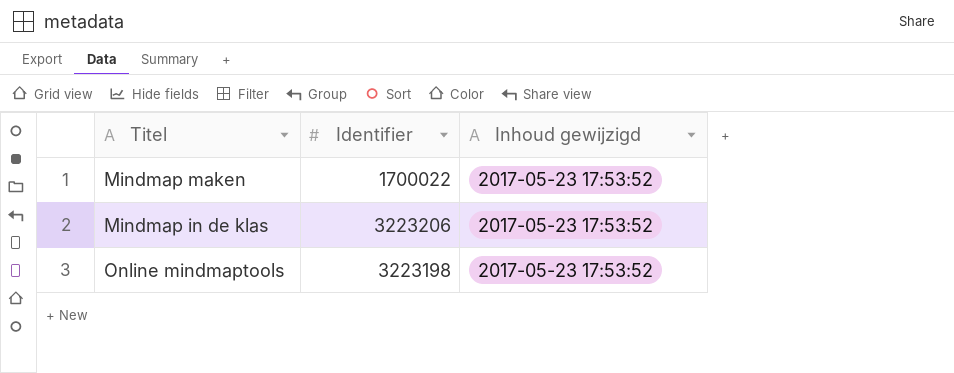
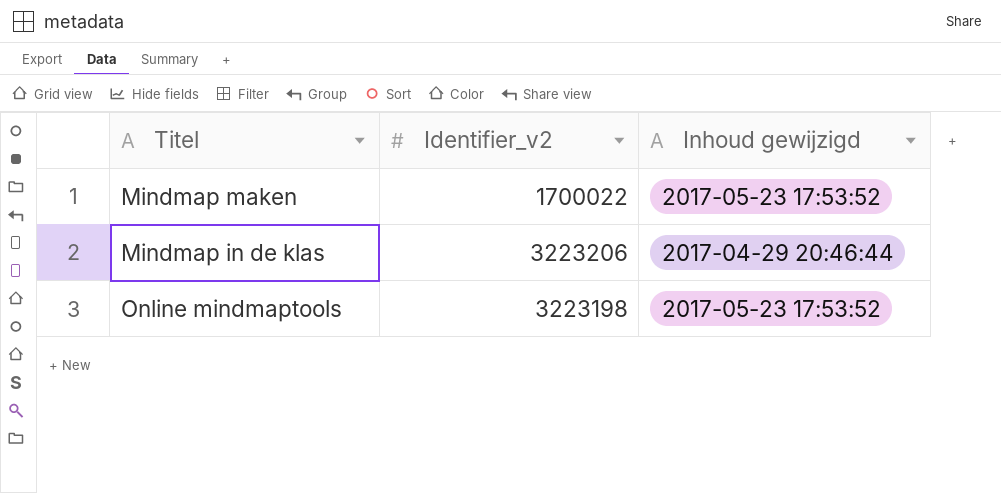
column name: Identifier -> Identifier_v2
Mindmap in de klas | Inhoud gewijzigd: 2017-05-23 17:53:52 -> 2017-04-29 20:46:44

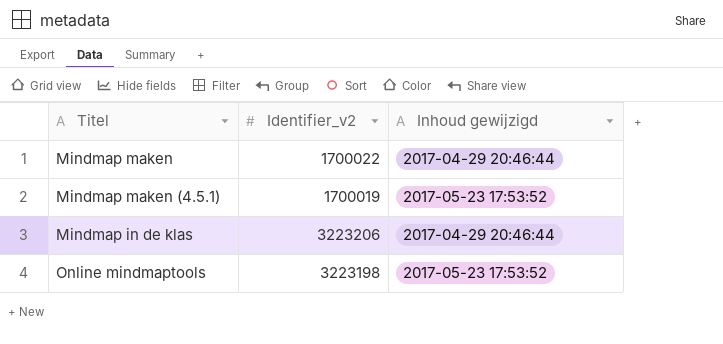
Mindmap maken | Inhoud gewijzigd: 2017-05-23 17:53:52 -> 2017-04-29 20:46:44
row Mindmap maken (4.5.1): none -> 1700019 | 2017-05-23 17:53:52

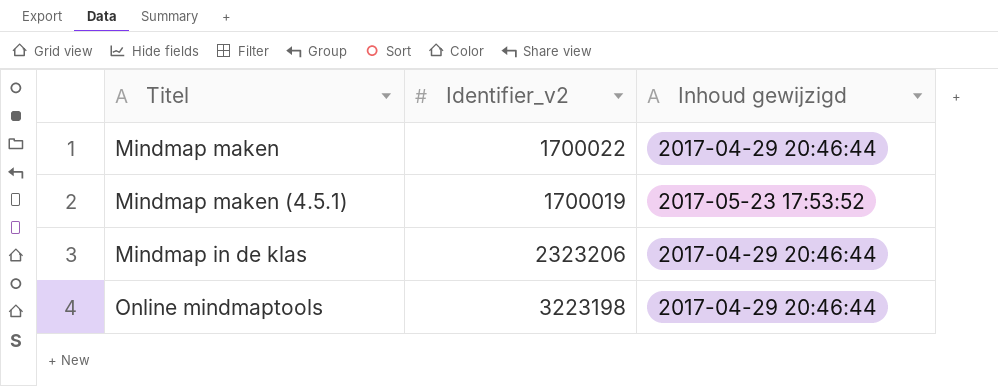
Mindmap in de klas | Identifier_v2: 3223206 -> 2323206
Online mindmaptools | Inhoud gewijzigd: 2017-05-23 17:53:52 -> 2017-04-29 20:46:44

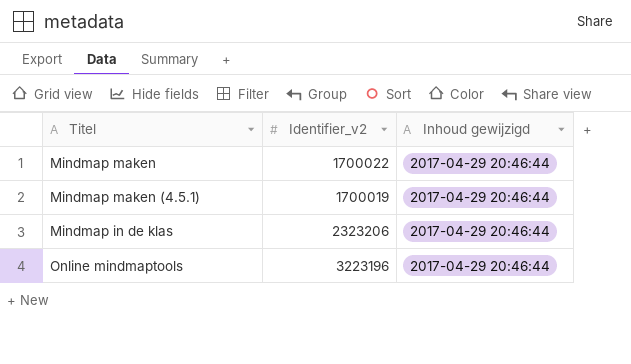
Mindmap maken (4.5.1) | Inhoud gewijzigd: 2017-05-23 17:53:52 -> 2017-04-29 20:46:44
Online mindmaptools | Identifier_v2: 3223198 -> 3223196

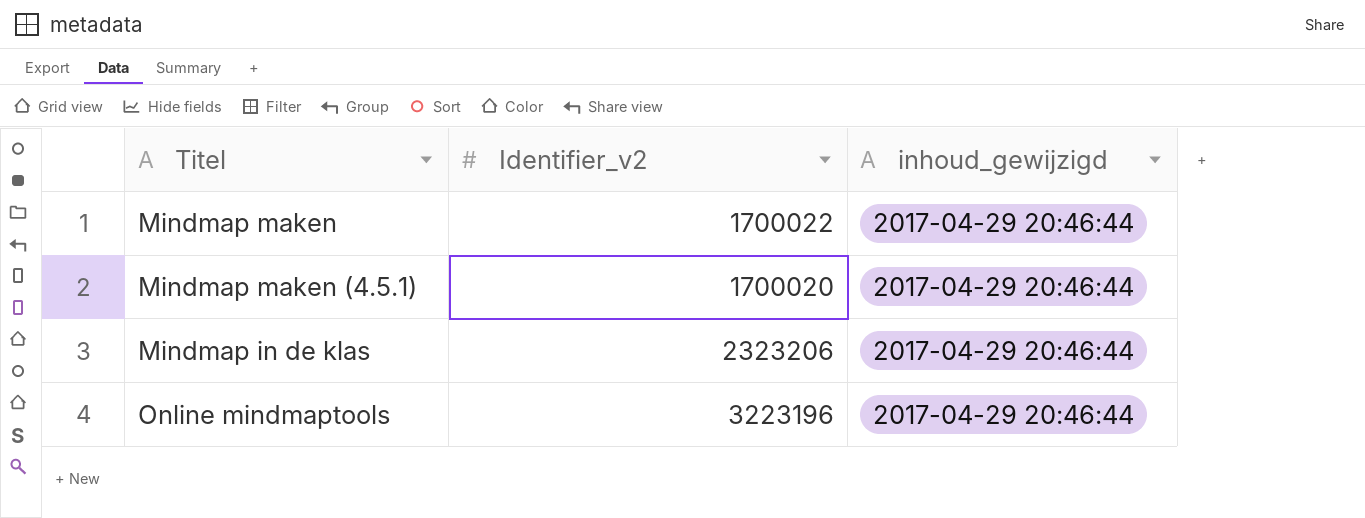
column name: Inhoud gewijzigd -> inhoud_gewijzigd
Mindmap maken (4.5.1) | Identifier_v2: 1700019 -> 1700020

